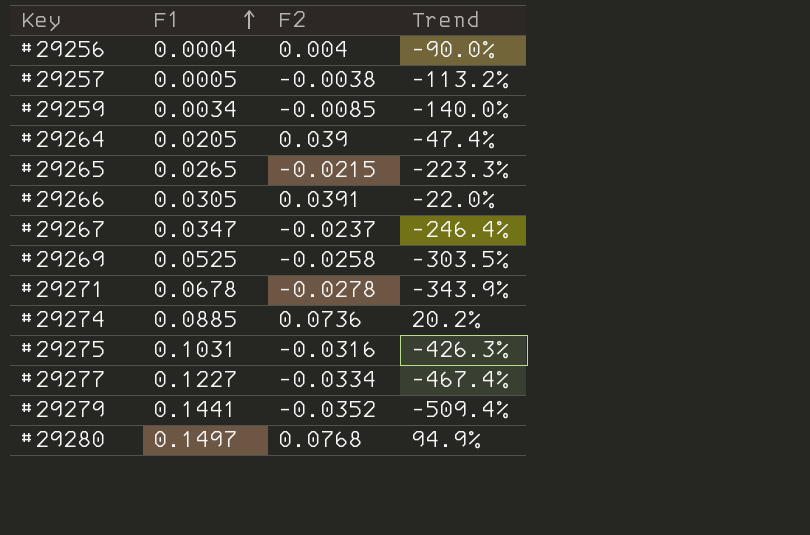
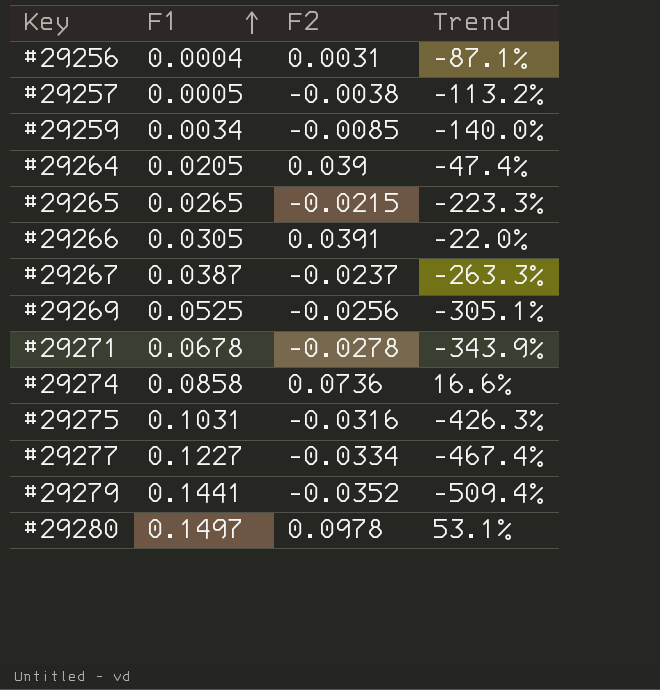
#29256 | F2: 0.004 -> 0.0031
#29256 | Trend: -90.0% -> -87.1%
#29267 | F1: 0.0347 -> 0.0387
#29267 | Trend: -246.4% -> -263.3%
#29269 | F2: -0.0258 -> -0.0256
#29269 | Trend: -303.5% -> -305.1%
#29274 | F1: 0.0885 -> 0.0858
#29274 | Trend: 20.2% -> 16.6%
#29280 | F2: 0.0768 -> 0.0978
#29280 | Trend: 94.9% -> 53.1%

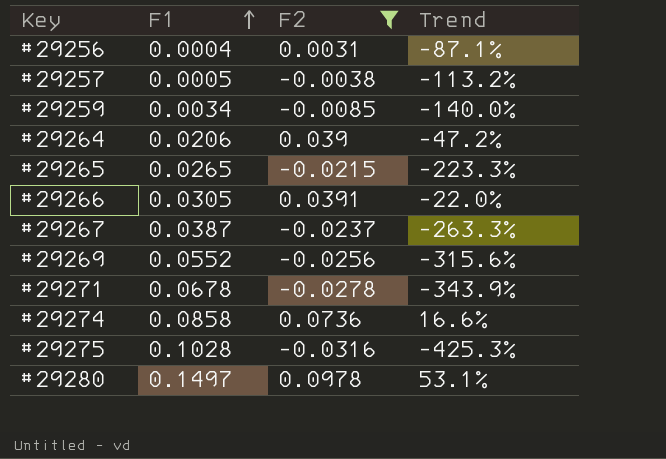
filter: none -> F2 >= -0.0316
#29264 | F1: 0.0205 -> 0.0206
#29264 | Trend: -47.4% -> -47.2%
#29269 | F1: 0.0525 -> 0.0552
#29269 | Trend: -305.1% -> -315.6%
#29275 | F1: 0.1031 -> 0.1028
#29275 | Trend: -426.3% -> -425.3%

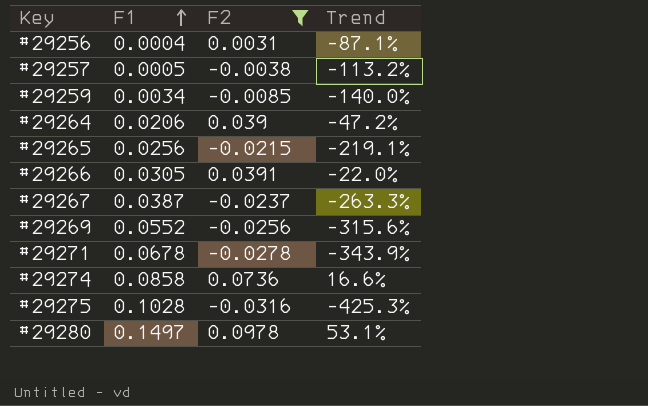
#29265 | F1: 0.0265 -> 0.0256
#29265 | Trend: -223.3% -> -219.1%

